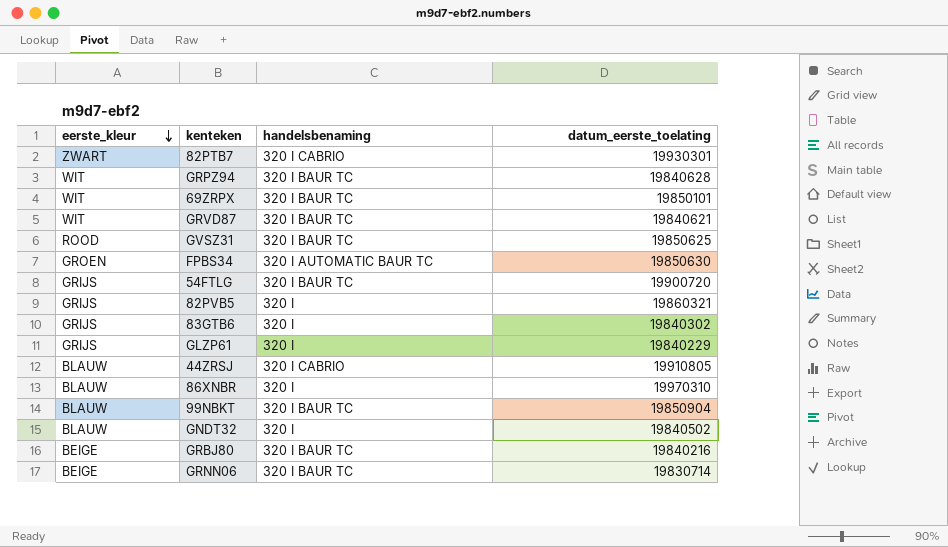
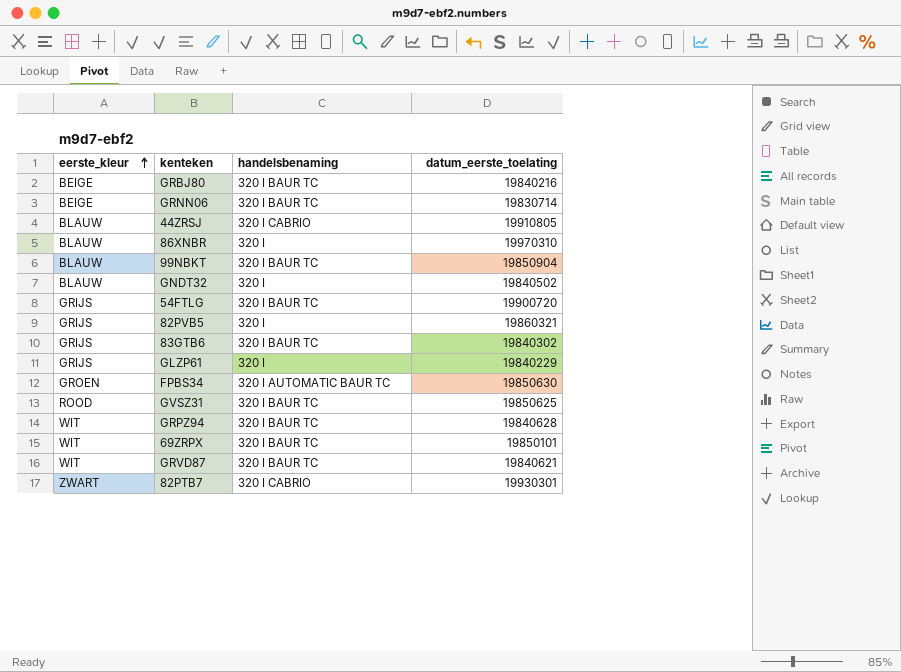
row order: eerste_kleur descending -> eerste_kleur ascending
83GTB6 | handelsbenaming: 320 I -> 320 I BAUR TC

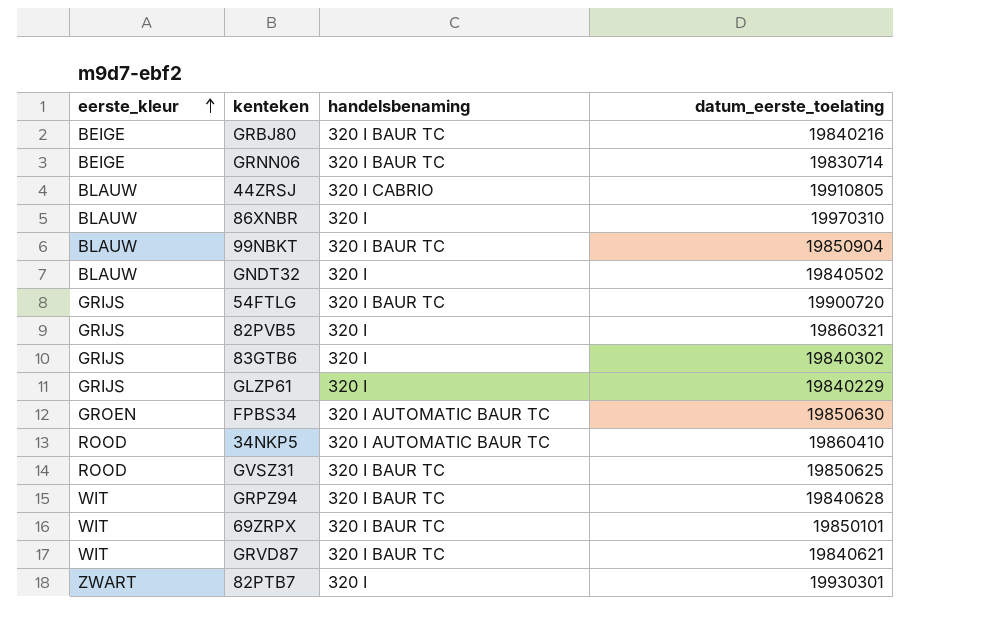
83GTB6 | handelsbenaming: 320 I BAUR TC -> 320 I
row 34NKP5: none -> ROOD | 320 I AUTOMATIC BAUR TC | 19860410
82PTB7 | handelsbenaming: 320 I CABRIO -> 320 I

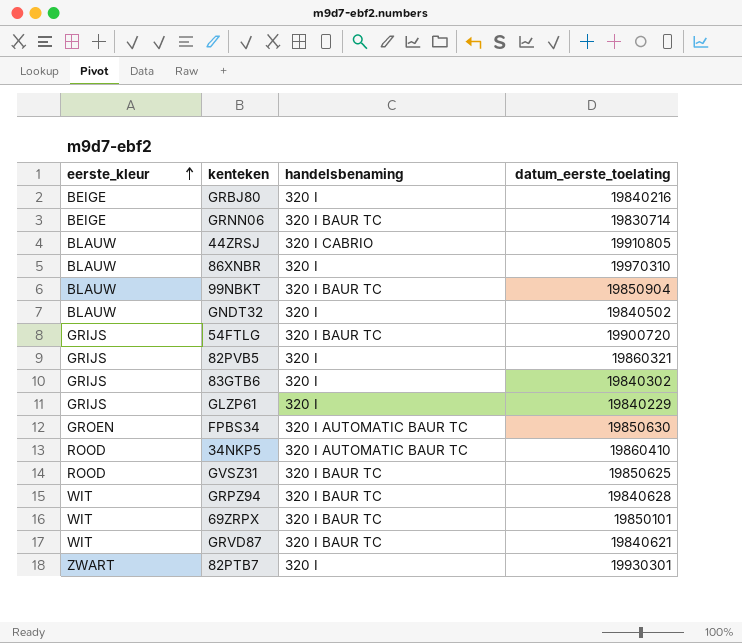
GRBJ80 | handelsbenaming: 320 I BAUR TC -> 320 I

